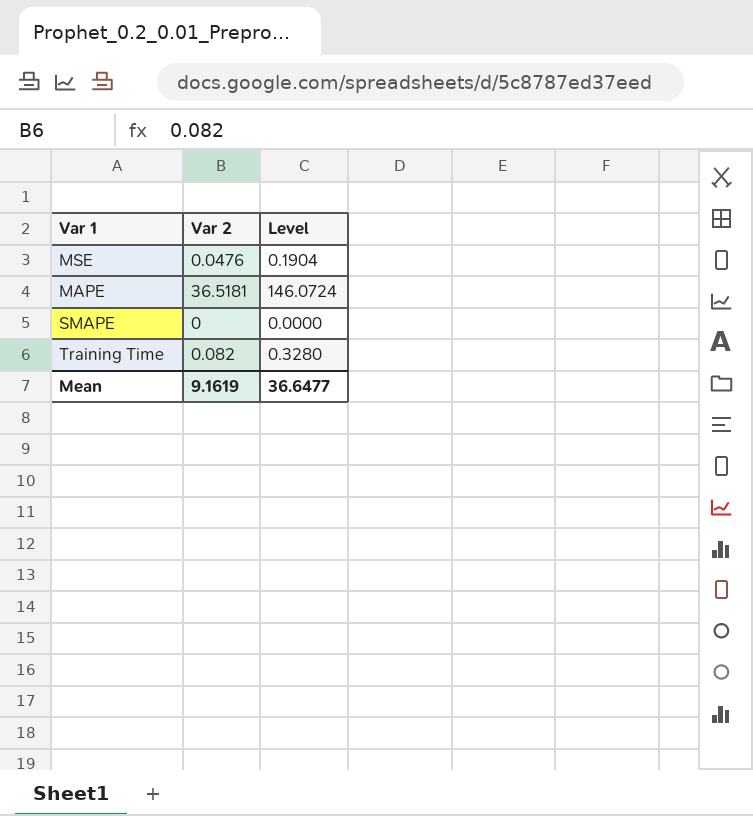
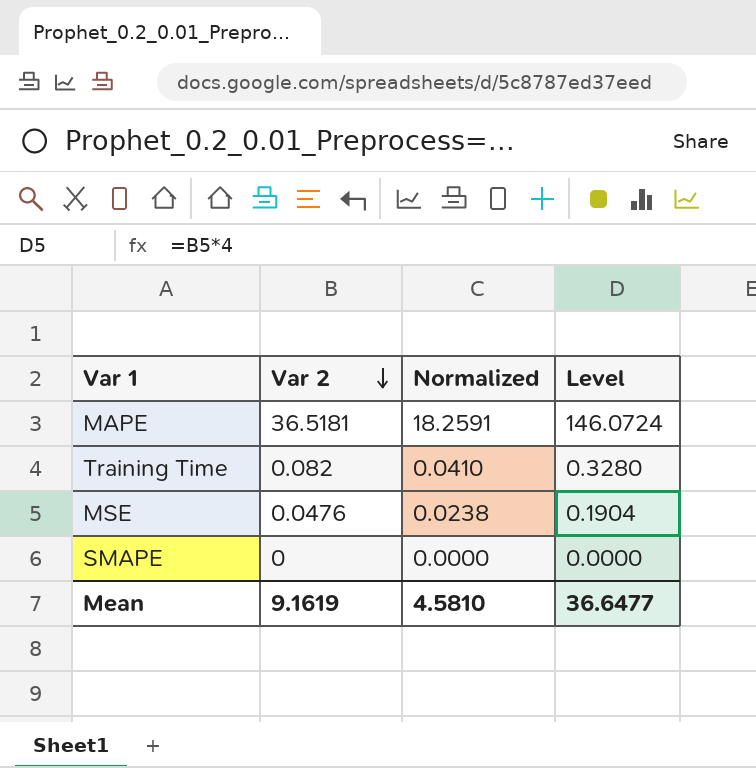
row order: none -> Var 2 descending
column Normalized | formula: none -> [Var 2] * 0.5

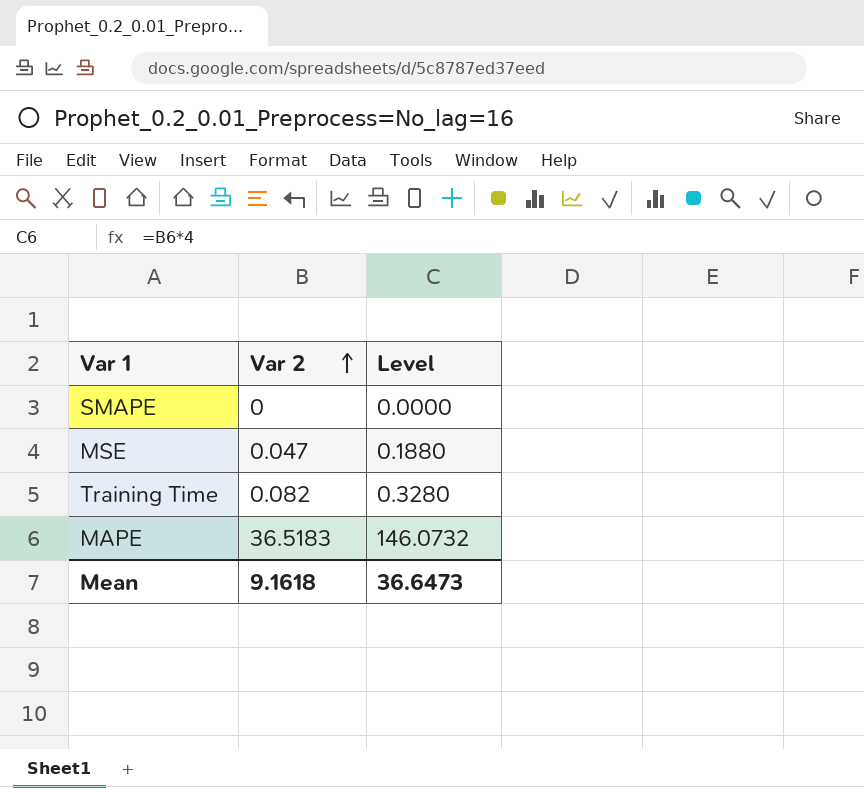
row order: Var 2 descending -> Var 2 ascending
column Normalized | formula: [Var 2] * 0.5 -> none
MSE | Var 2: 0.0476 -> 0.047
MSE | Level: 0.1904 -> 0.1880
MAPE | Var 2: 36.5181 -> 36.5183
MAPE | Level: 146.0724 -> 146.0732
Mean | Var 2: 9.1619 -> 9.1618
Mean | Level: 36.6477 -> 36.6473

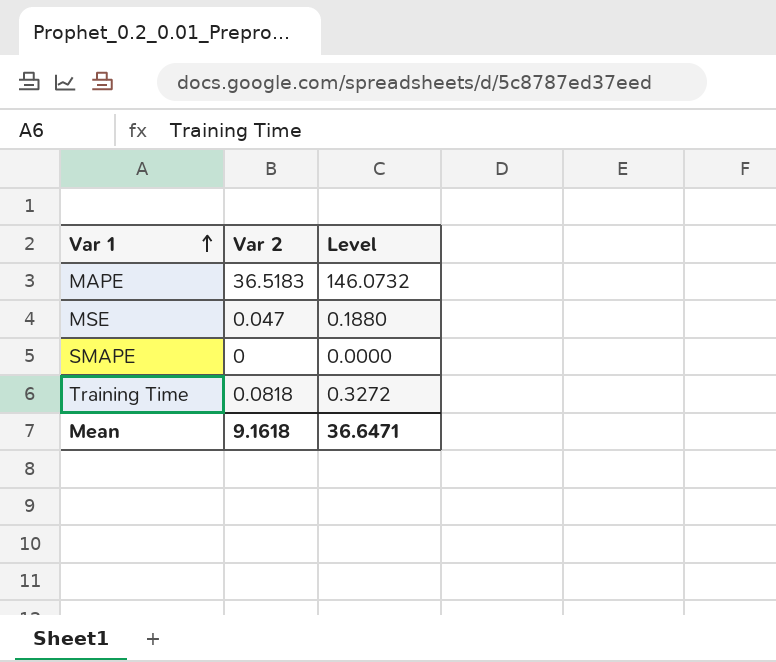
row order: Var 2 ascending -> Var 1 ascending
Training Time | Var 2: 0.082 -> 0.0818
Training Time | Level: 0.3280 -> 0.3272
Mean | Level: 36.6473 -> 36.6471

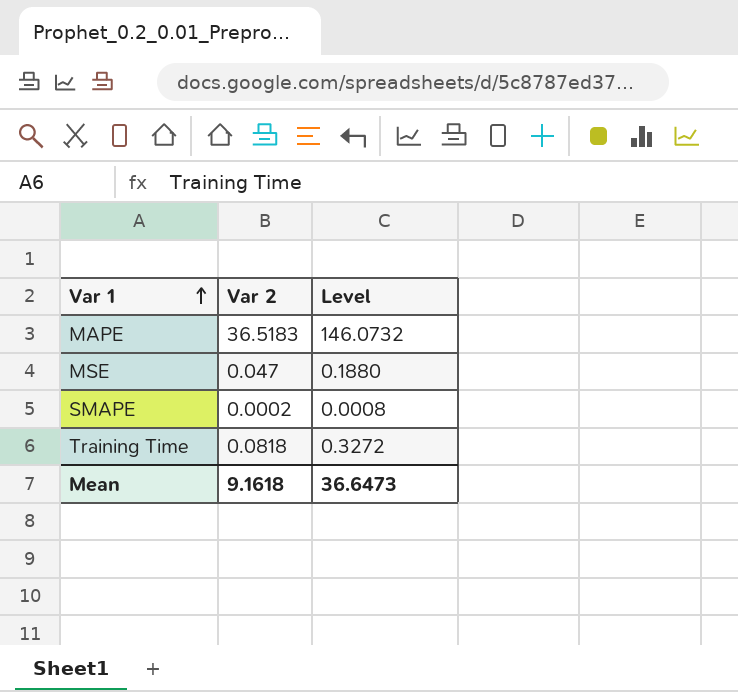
SMAPE | Var 2: 0 -> 0.0002
SMAPE | Level: 0.0000 -> 0.0008
Mean | Level: 36.6471 -> 36.6473

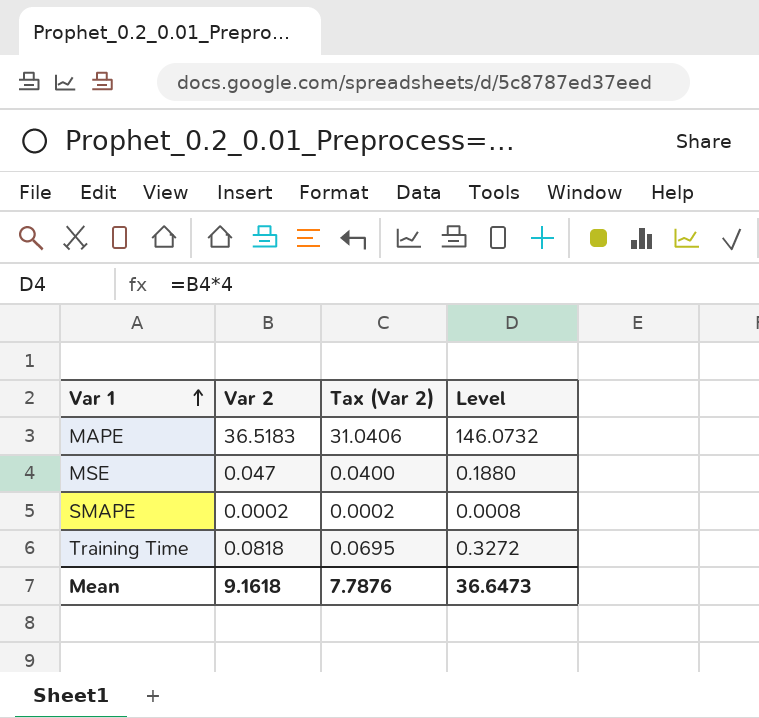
column Tax (Var 2) | formula: none -> [Var 2] * 0.85

